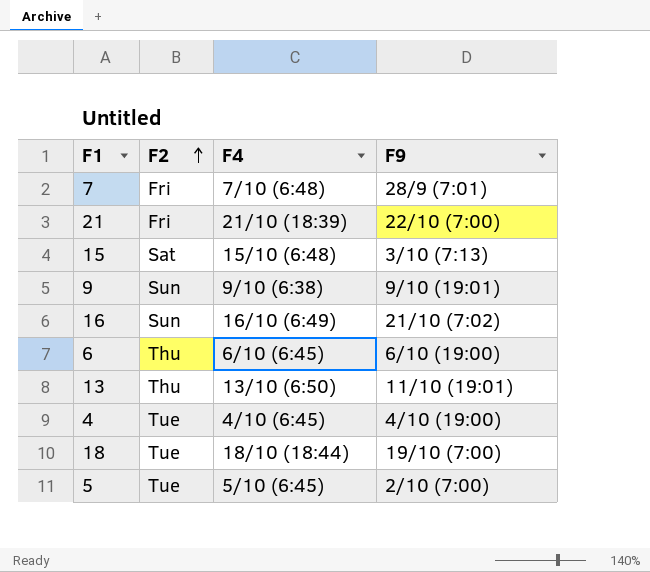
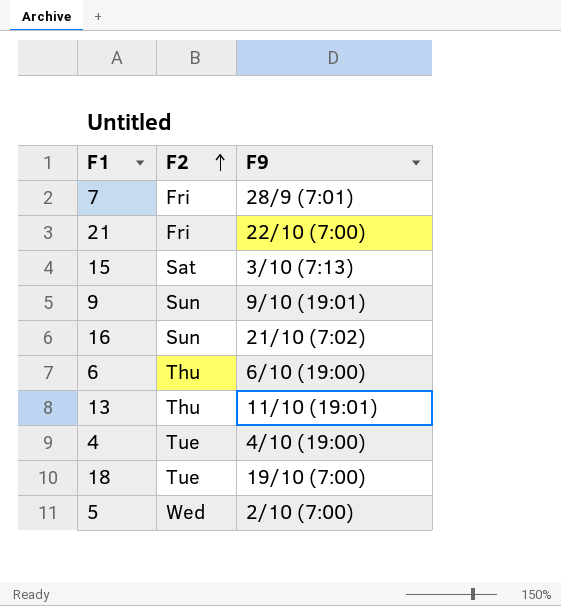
column F4 | position: 3 -> none
5 | F2: Tue -> Wed

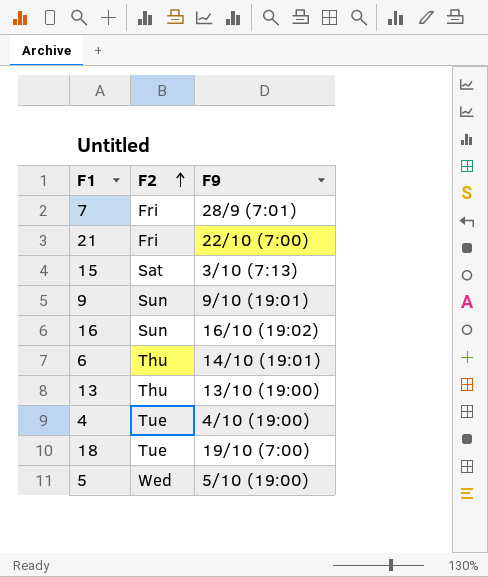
16 | F9: 21/10 (7:02) -> 16/10 (19:02)
6 | F9: 6/10 (19:00) -> 14/10 (19:01)
13 | F9: 11/10 (19:01) -> 13/10 (19:00)
5 | F9: 2/10 (7:00) -> 5/10 (19:00)

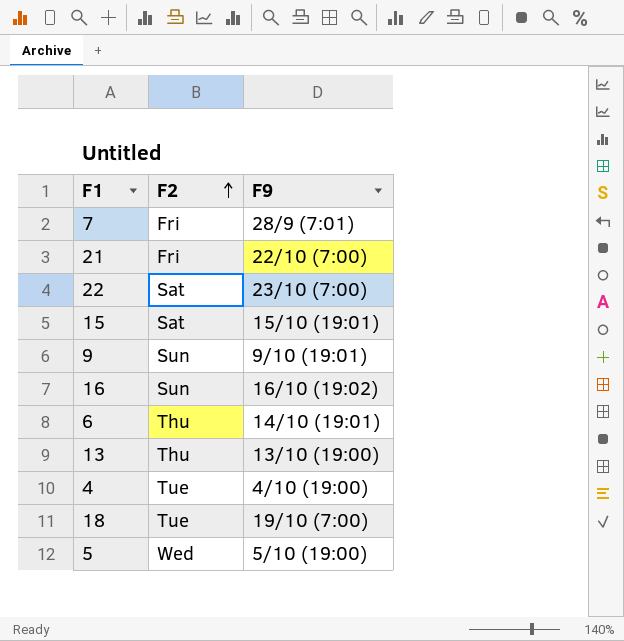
row 22: none -> Sat | 23/10 (7:00)
15 | F9: 3/10 (7:13) -> 15/10 (19:01)

